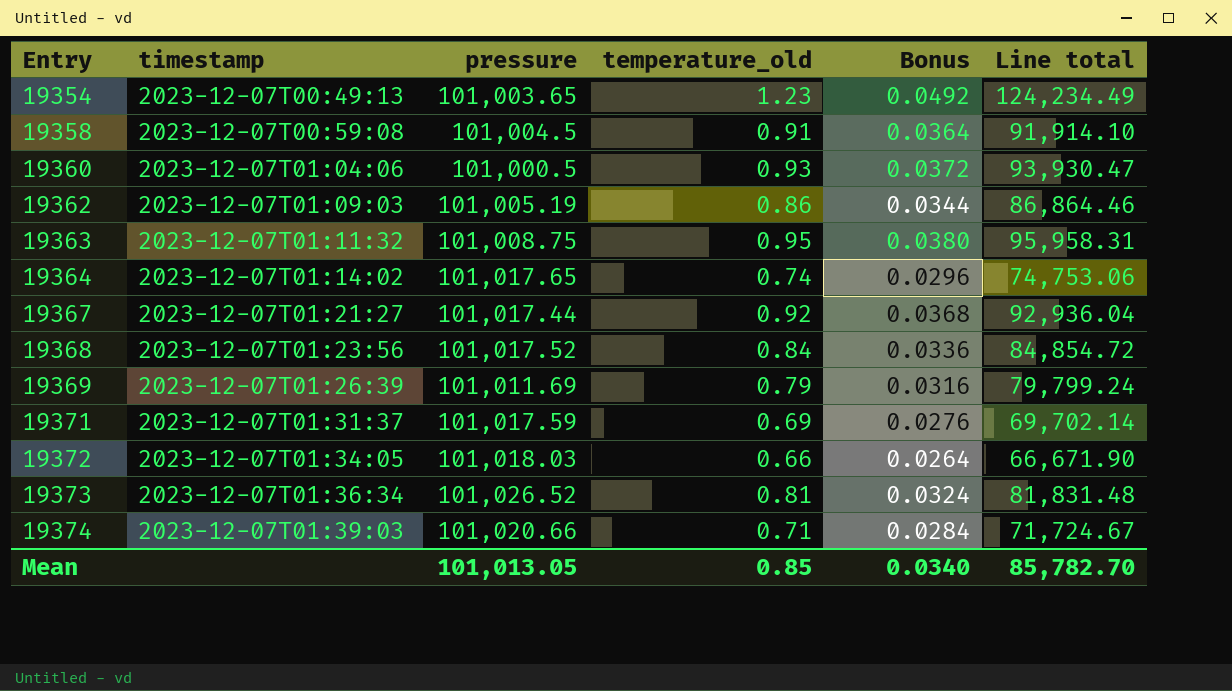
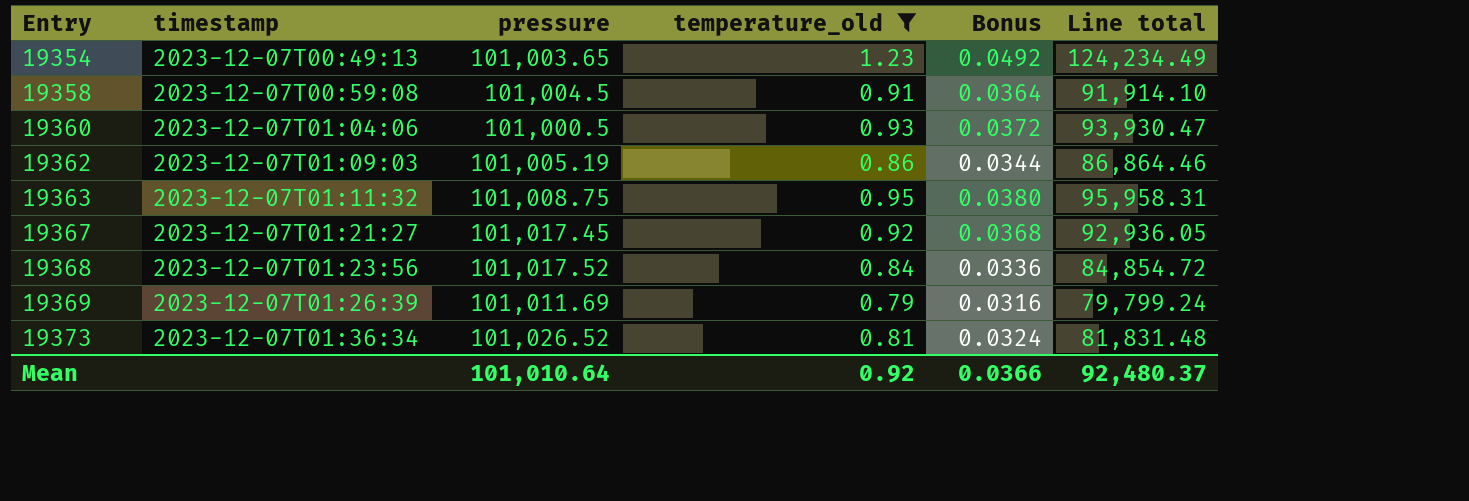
filter: none -> temperature_old >= 0.79
19367 | pressure: 101,017.44 -> 101,017.45
19367 | Line total: 92,936.04 -> 92,936.05
Mean | pressure: 101,013.05 -> 101,010.64
Mean | temperature_old: 0.85 -> 0.92
Mean | Bonus: 0.0340 -> 0.0366
Mean | Line total: 85,782.70 -> 92,480.37

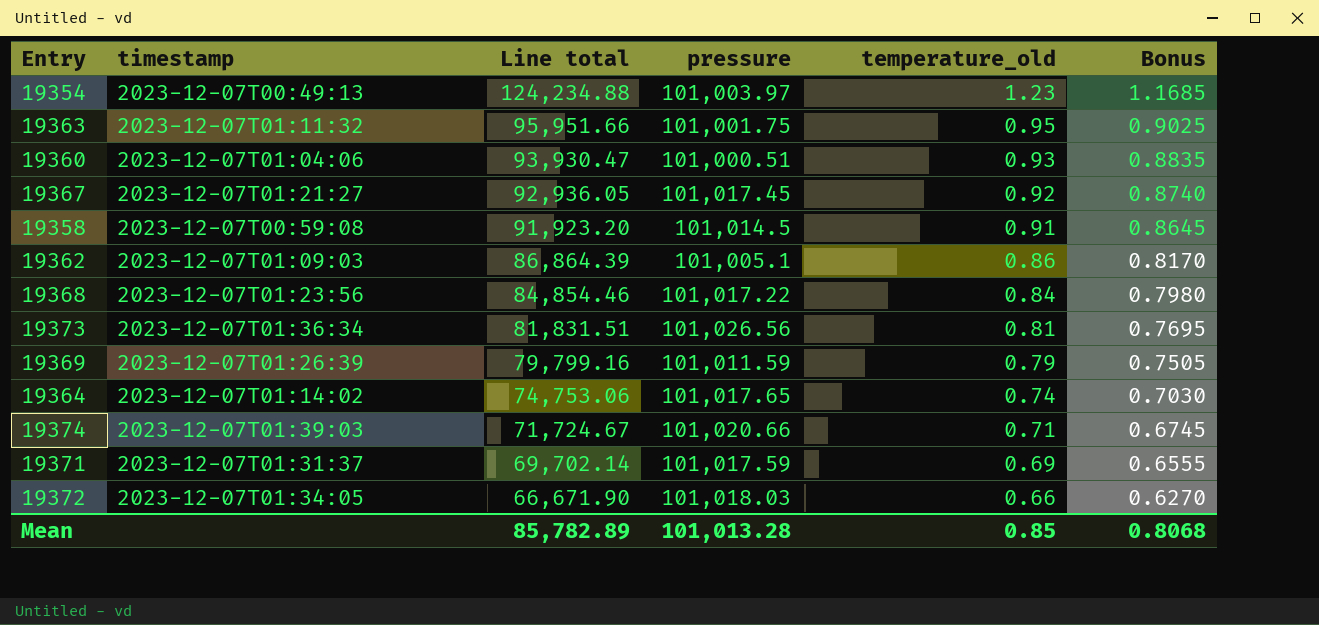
filter: temperature_old >= 0.79 -> none
row order: Entry ascending -> Line total descending
column Line total | position: 6 -> 3
column Bonus | formula: [temperature_old] * 0.04 -> [temperature_old] * 0.95
19354 | Line total: 124,234.49 -> 124,234.88
19354 | pressure: 101,003.65 -> 101,003.97
19363 | Line total: 95,958.31 -> 95,951.66
19363 | pressure: 101,008.75 -> 101,001.75
19360 | pressure: 101,000.5 -> 101,000.51
19358 | Line total: 91,914.10 -> 91,923.20
19358 | pressure: 101,004.5 -> 101,014.5
19362 | Line total: 86,864.46 -> 86,864.39
19362 | pressure: 101,005.19 -> 101,005.1
19368 | Line total: 84,854.72 -> 84,854.46
19368 | pressure: 101,017.52 -> 101,017.22
19373 | Line total: 81,831.48 -> 81,831.51
19373 | pressure: 101,026.52 -> 101,026.56
19369 | Line total: 79,799.24 -> 79,799.16
19369 | pressure: 101,011.69 -> 101,011.59
Mean | Line total: 92,480.37 -> 85,782.89
Mean | pressure: 101,010.64 -> 101,013.28
Mean | temperature_old: 0.92 -> 0.85
Mean | Bonus: 0.0366 -> 0.8068

